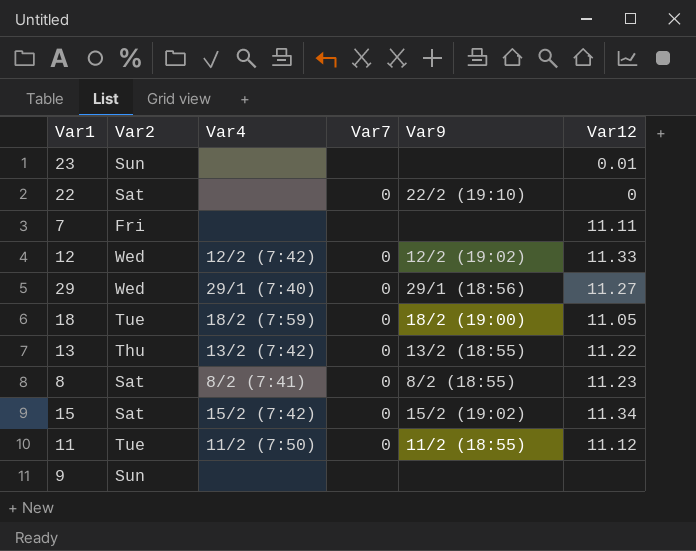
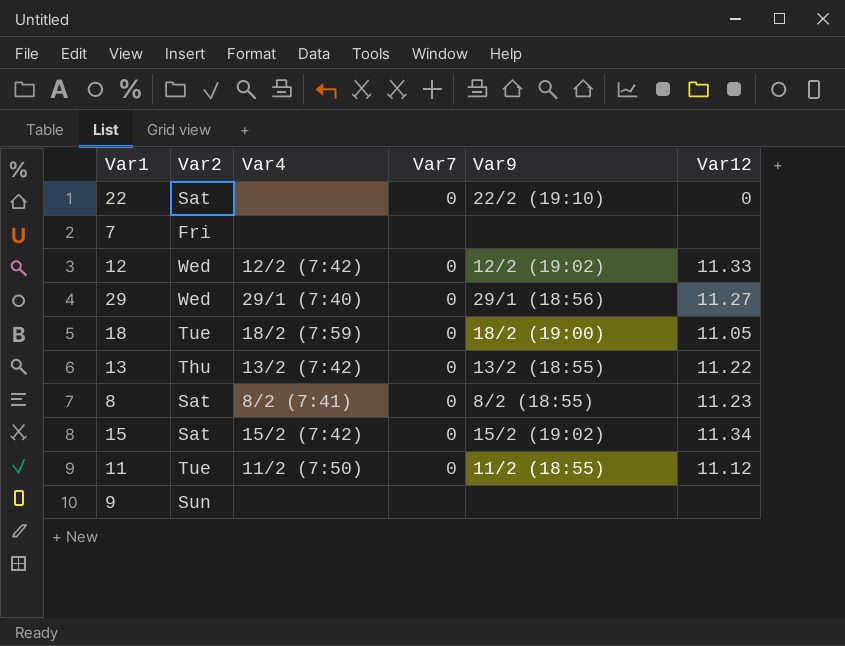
row 23: Sun | none | none | none | 0.01 -> none
7 | Var12: 11.11 -> none

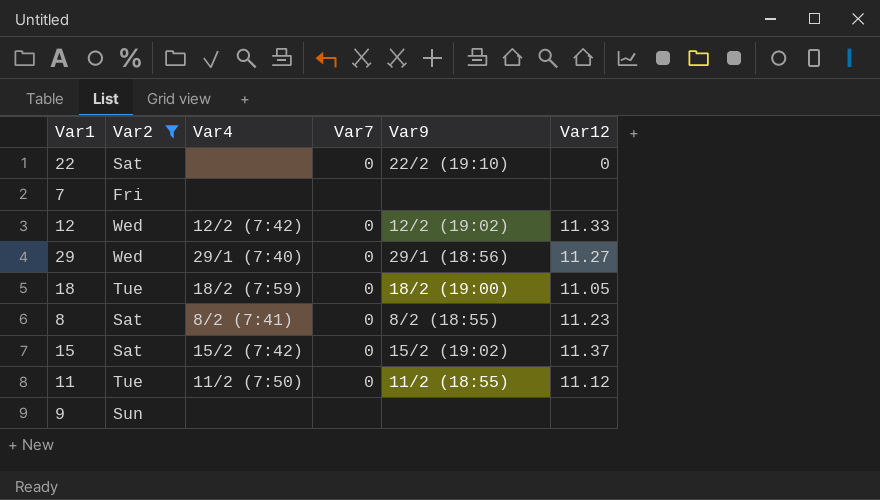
filter: none -> Var2 != Thu
15 | Var12: 11.34 -> 11.37

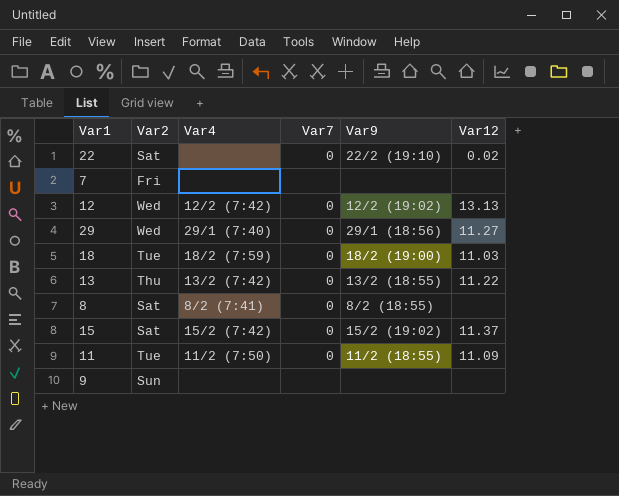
filter: Var2 != Thu -> none
22 | Var12: 0 -> 0.02
12 | Var12: 11.33 -> 13.13
18 | Var12: 11.05 -> 11.03
8 | Var12: 11.23 -> none
11 | Var12: 11.12 -> 11.09

